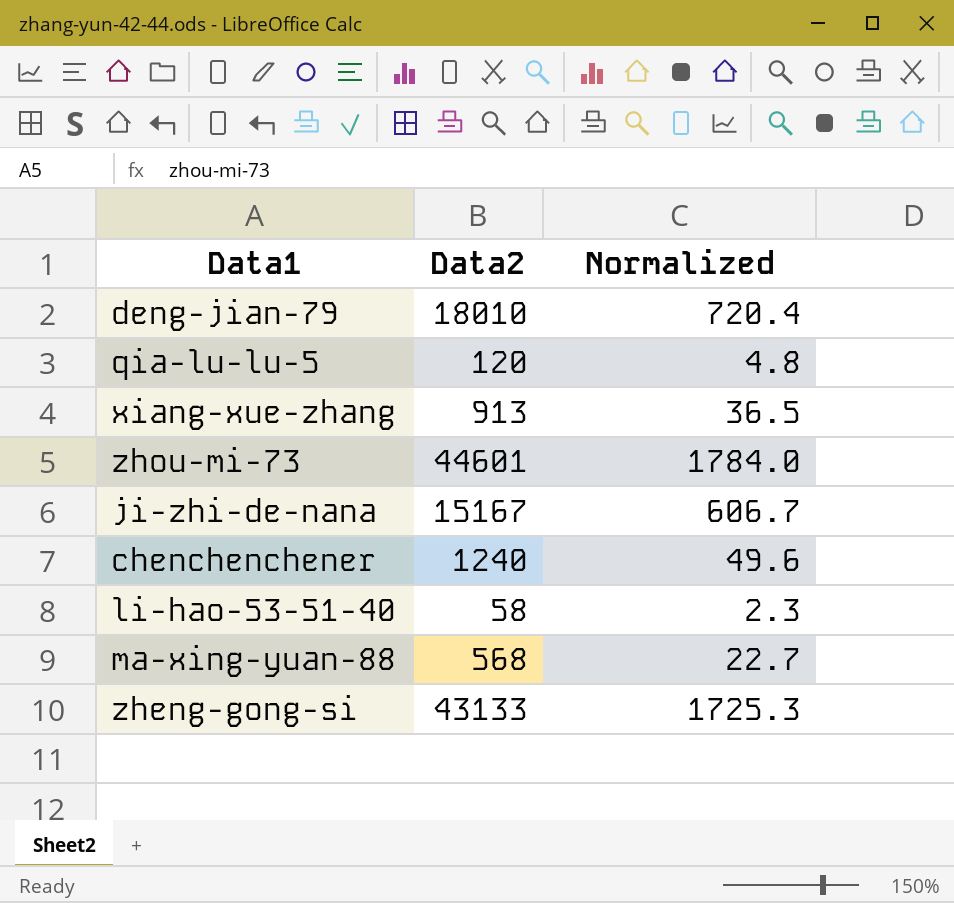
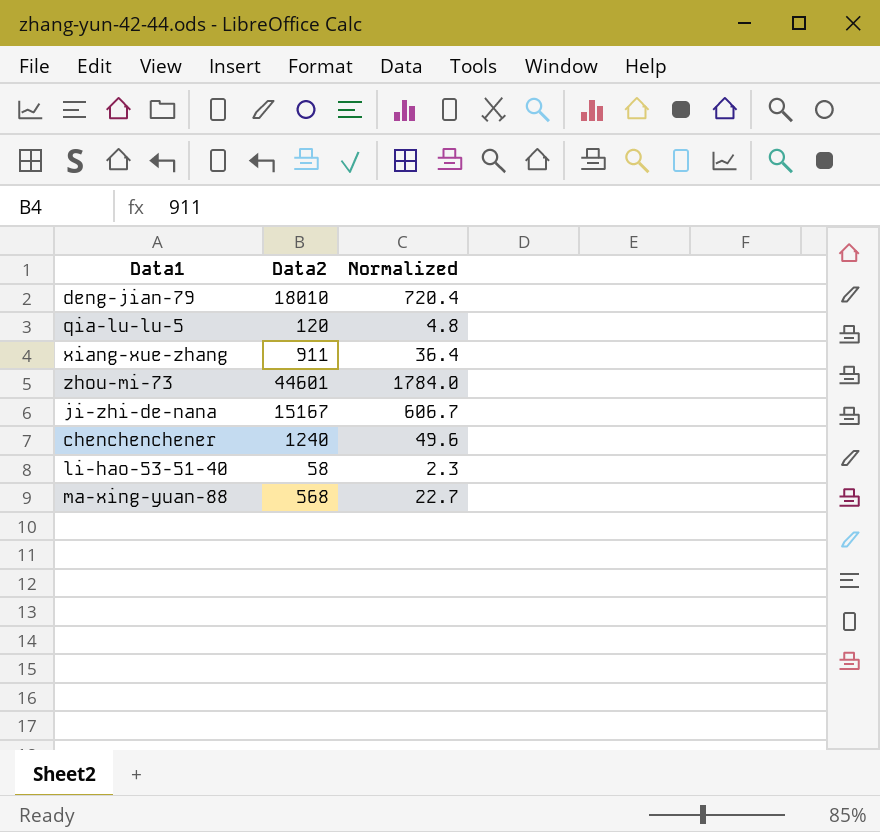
row zheng-gong-si: 43133 | 1725.3 -> none
xiang-xue-zhang | Data2: 913 -> 911
xiang-xue-zhang | Normalized: 36.5 -> 36.4

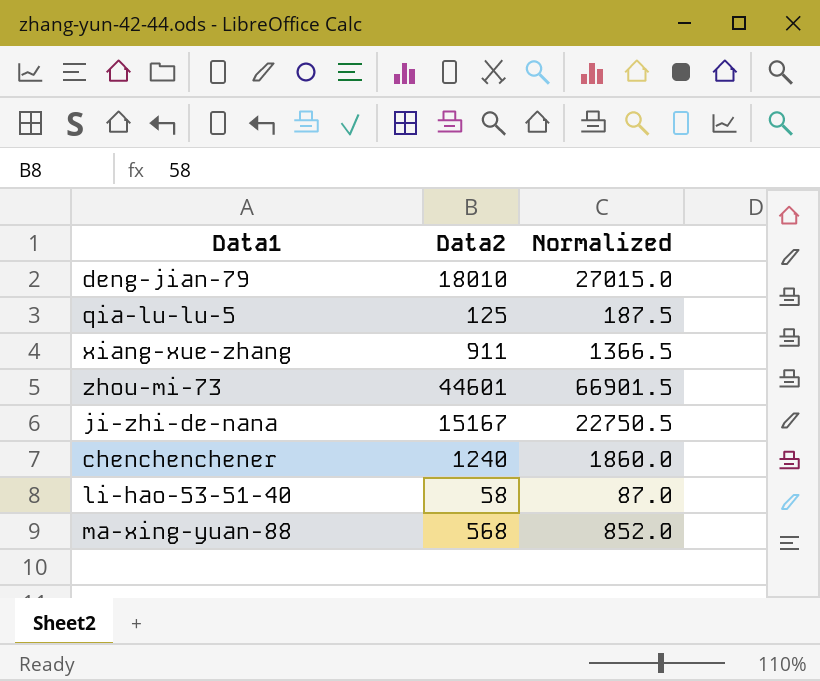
column Normalized | formula: [Data2] * 0.04 -> [Data2] * 1.5
qia-lu-lu-5 | Data2: 120 -> 125

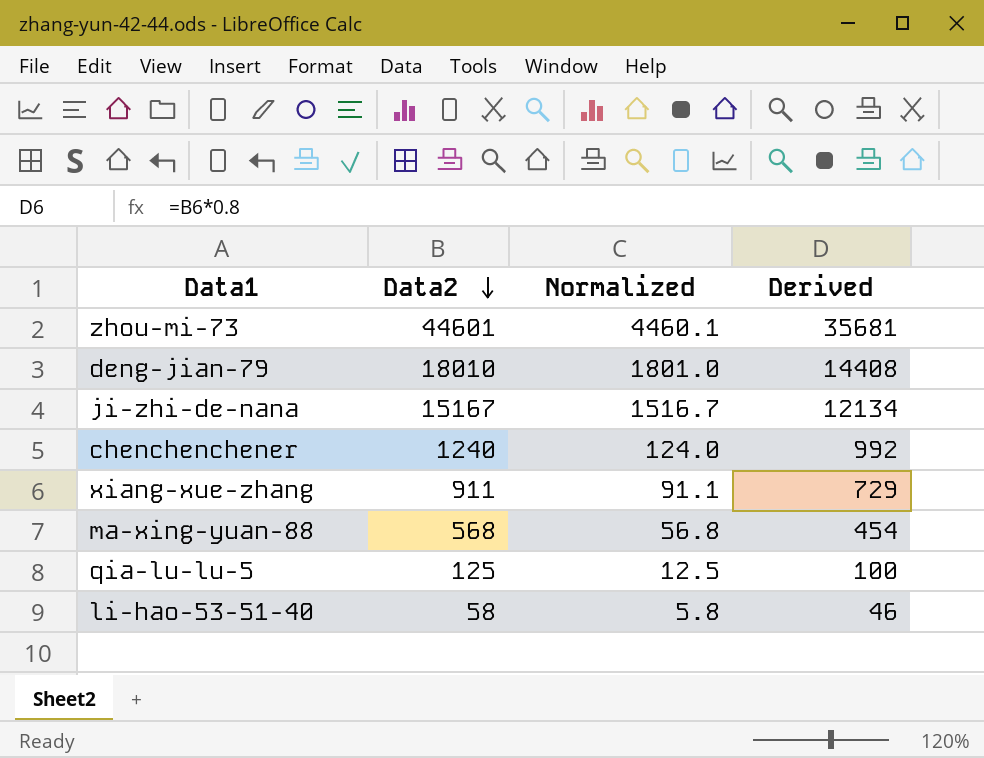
row order: none -> Data2 descending
column Normalized | formula: [Data2] * 1.5 -> [Data2] * 0.1
column Derived | formula: none -> [Data2] * 0.8

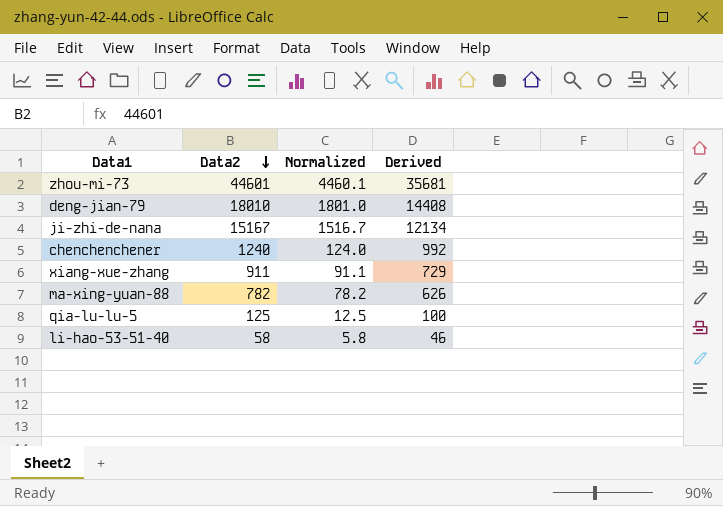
ma-xing-yuan-88 | Data2: 568 -> 782
ma-xing-yuan-88 | Normalized: 56.8 -> 78.2
ma-xing-yuan-88 | Derived: 454 -> 626

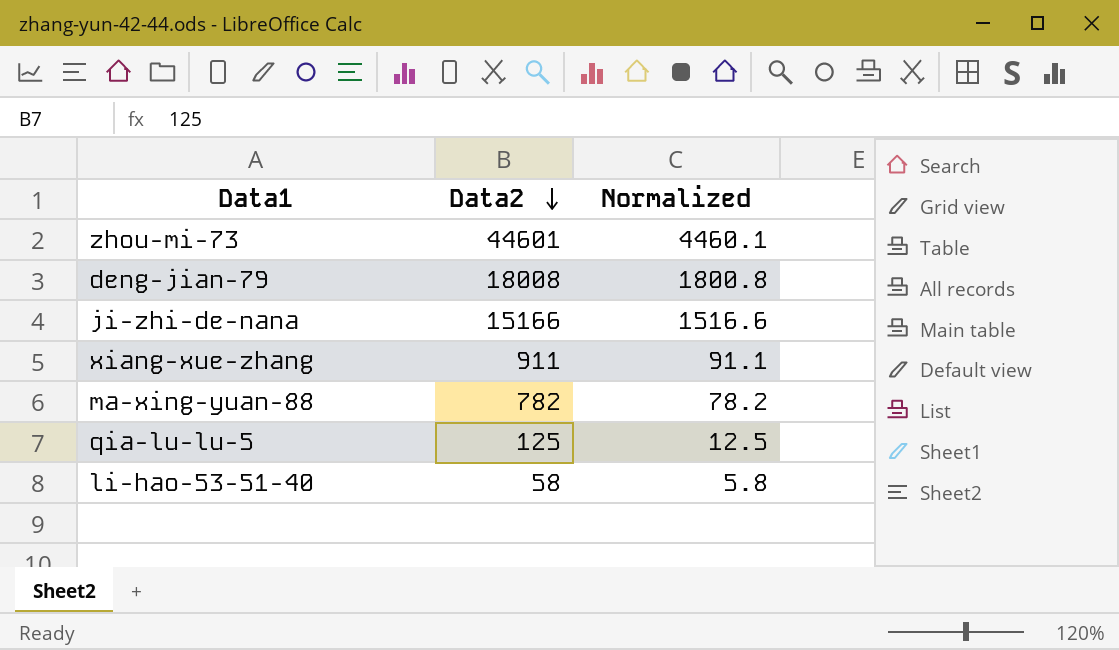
column Derived | formula: [Data2] * 0.8 -> none
row chenchenchener: 1240 | 124.0 | 992 -> none
deng-jian-79 | Data2: 18010 -> 18008
deng-jian-79 | Normalized: 1801.0 -> 1800.8
ji-zhi-de-nana | Data2: 15167 -> 15166
ji-zhi-de-nana | Normalized: 1516.7 -> 1516.6

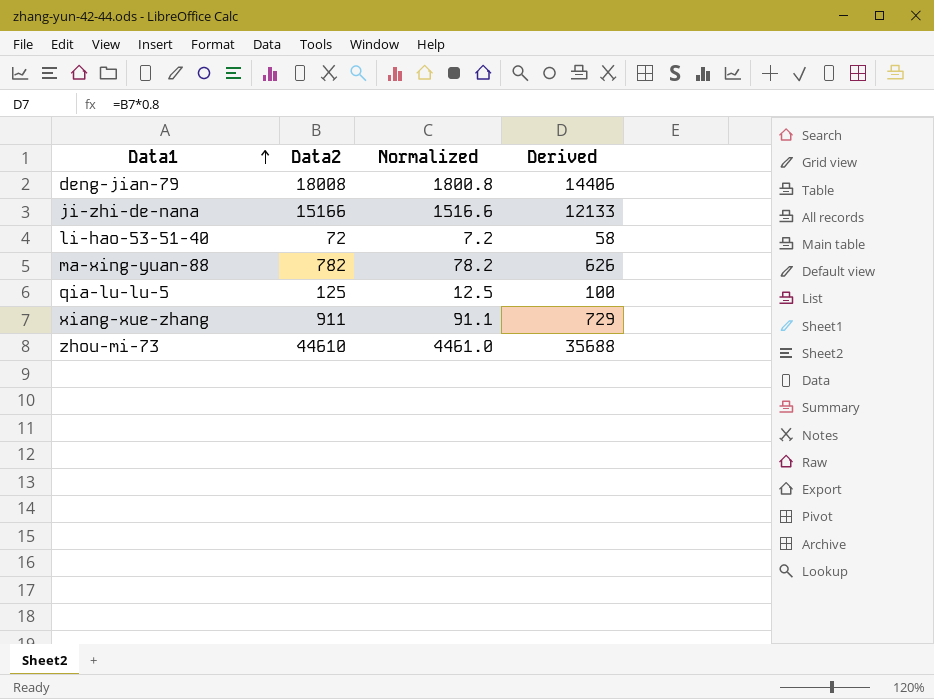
row order: Data2 descending -> Data1 ascending
column Derived | formula: none -> [Data2] * 0.8
li-hao-53-51-40 | Data2: 58 -> 72
li-hao-53-51-40 | Normalized: 5.8 -> 7.2
zhou-mi-73 | Data2: 44601 -> 44610
zhou-mi-73 | Normalized: 4460.1 -> 4461.0

